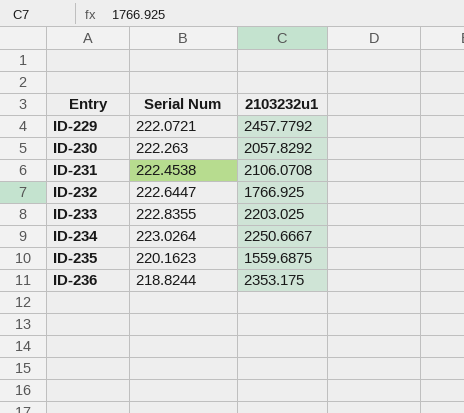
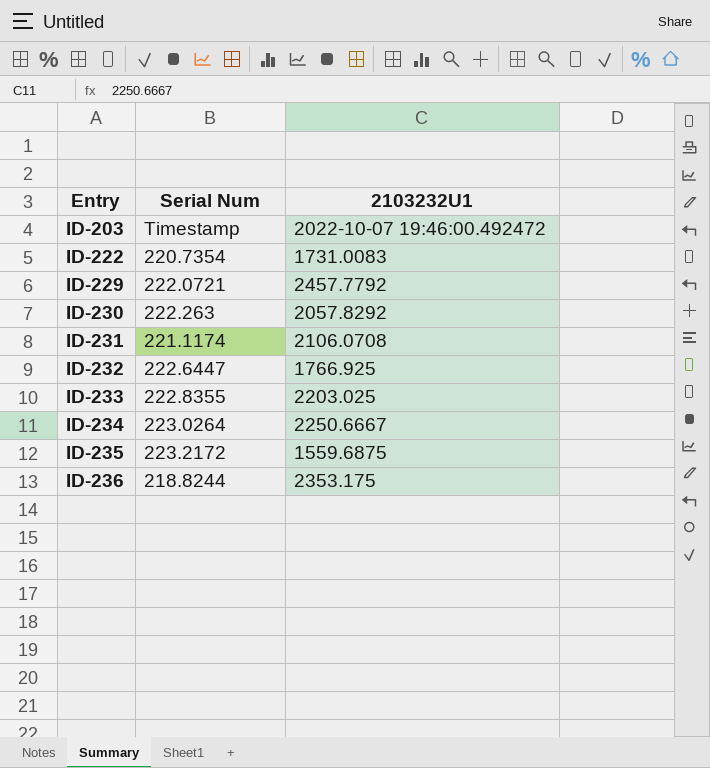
column name: 2103232u1 -> 2103232U1
row ID-203: none -> Timestamp | 2022-10-07 19:46:00.492472
row ID-222: none -> 220.7354 | 1731.0083
ID-231 | Serial Num: 222.4538 -> 221.1174
ID-235 | Serial Num: 220.1623 -> 223.2172

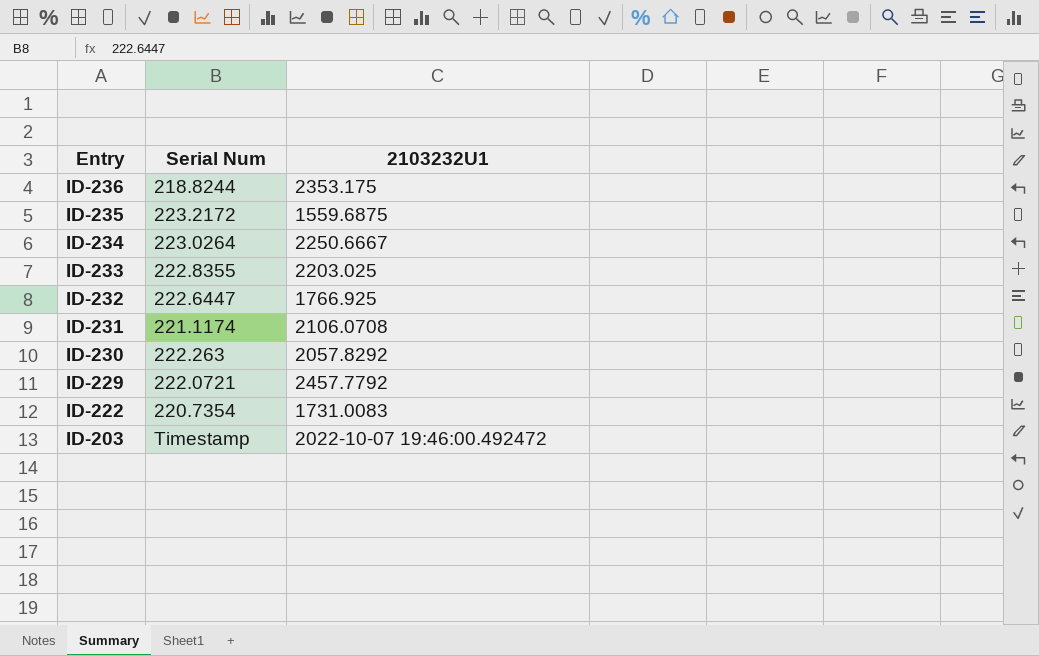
row order: Entry ascending -> Entry descending

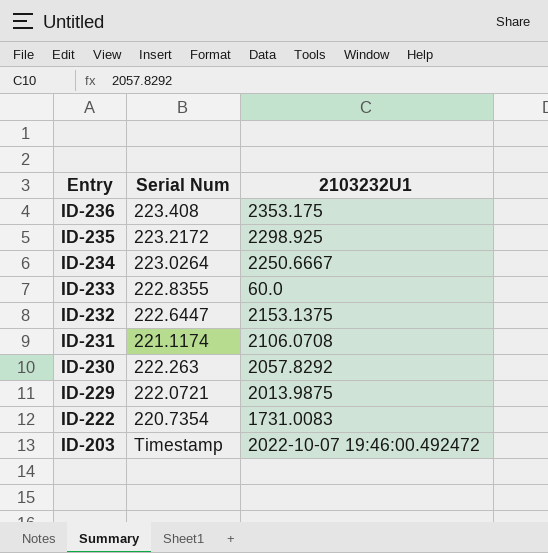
ID-236 | Serial Num: 218.8244 -> 223.408
ID-235 | 2103232U1: 1559.6875 -> 2298.925
ID-233 | 2103232U1: 2203.025 -> 60.0
ID-232 | 2103232U1: 1766.925 -> 2153.1375
ID-229 | 2103232U1: 2457.7792 -> 2013.9875

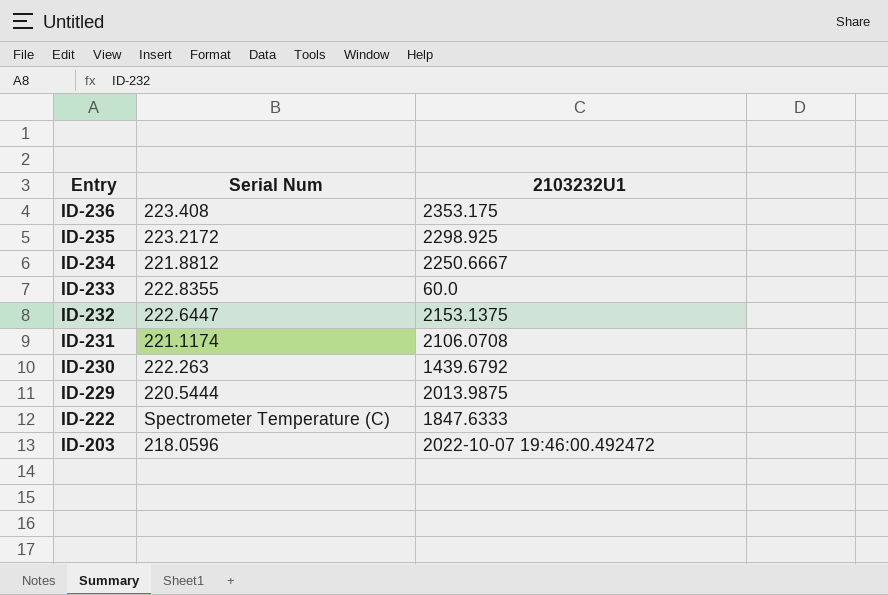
ID-234 | Serial Num: 223.0264 -> 221.8812
ID-230 | 2103232U1: 2057.8292 -> 1439.6792
ID-229 | Serial Num: 222.0721 -> 220.5444
ID-222 | Serial Num: 220.7354 -> Spectrometer Temperature (C)
ID-222 | 2103232U1: 1731.0083 -> 1847.6333
ID-203 | Serial Num: Timestamp -> 218.0596

